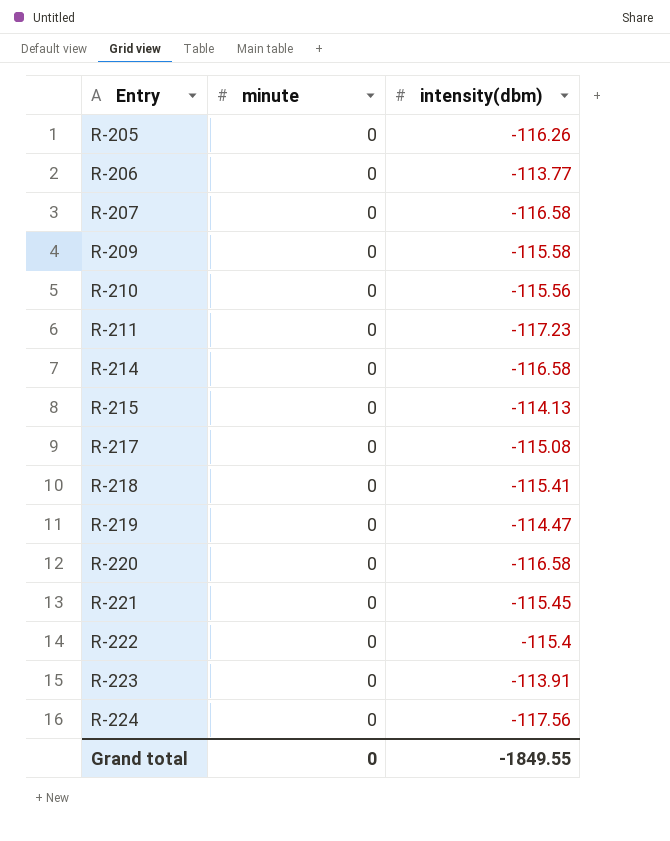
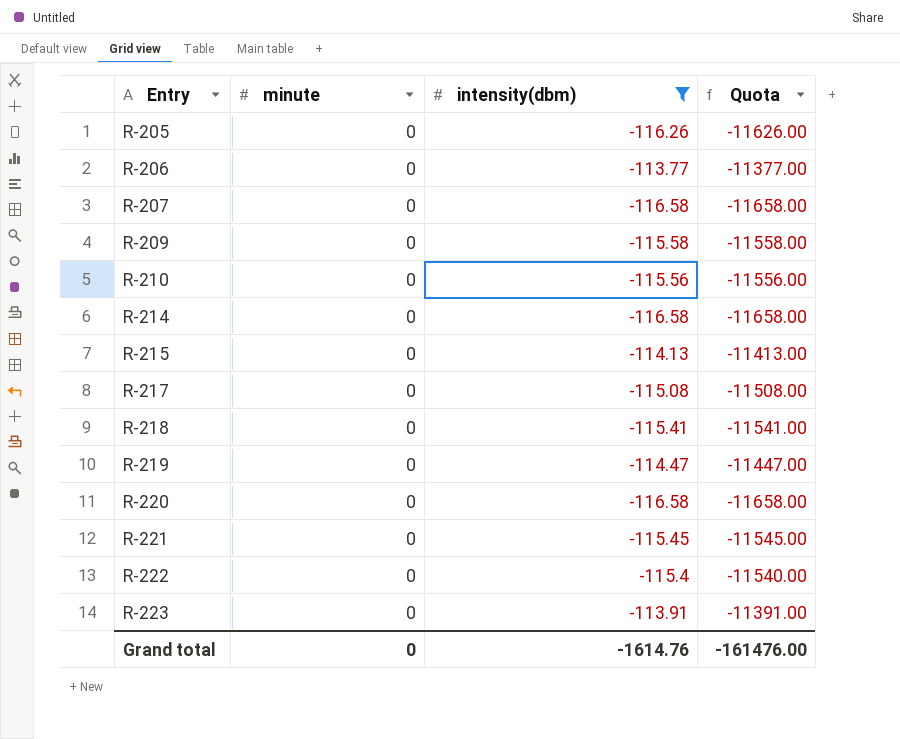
filter: none -> intensity(dbm) >= -116.58
column Quota | formula: none -> [intensity(dbm)] * 100
Grand total | intensity(dbm): -1849.55 -> -1614.76

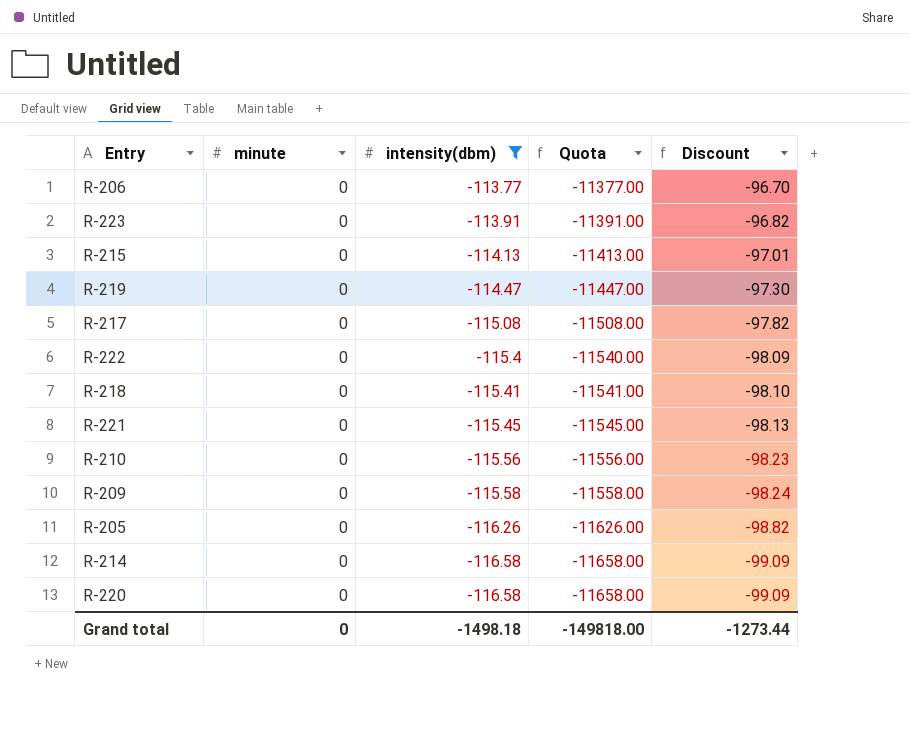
row order: Entry ascending -> intensity(dbm) descending
column Discount | formula: none -> [intensity(dbm)] * 0.85
row R-207: 0 | -116.58 | -11658.00 -> none
Grand total | intensity(dbm): -1614.76 -> -1498.18
Grand total | Quota: -161476.00 -> -149818.00

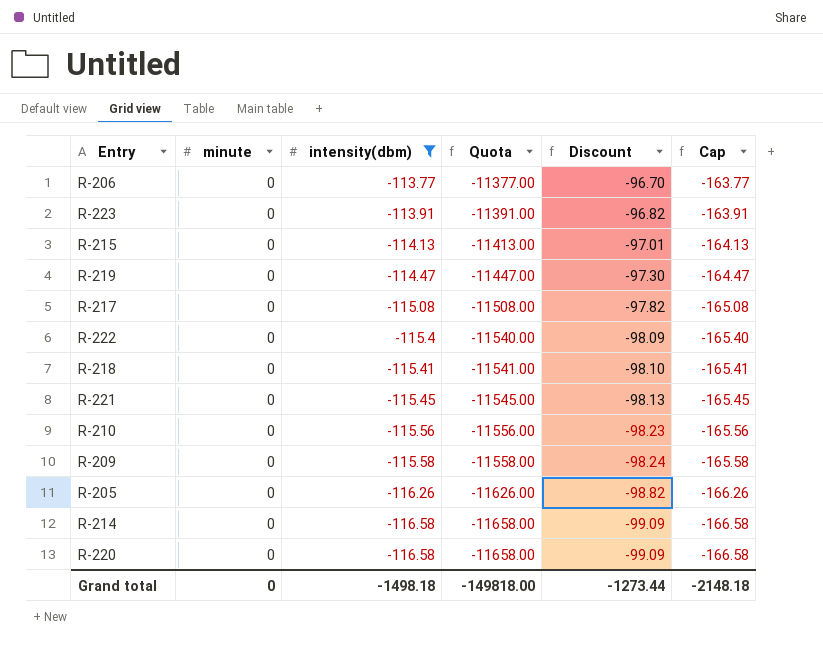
column Cap | formula: none -> [intensity(dbm)] - 50

